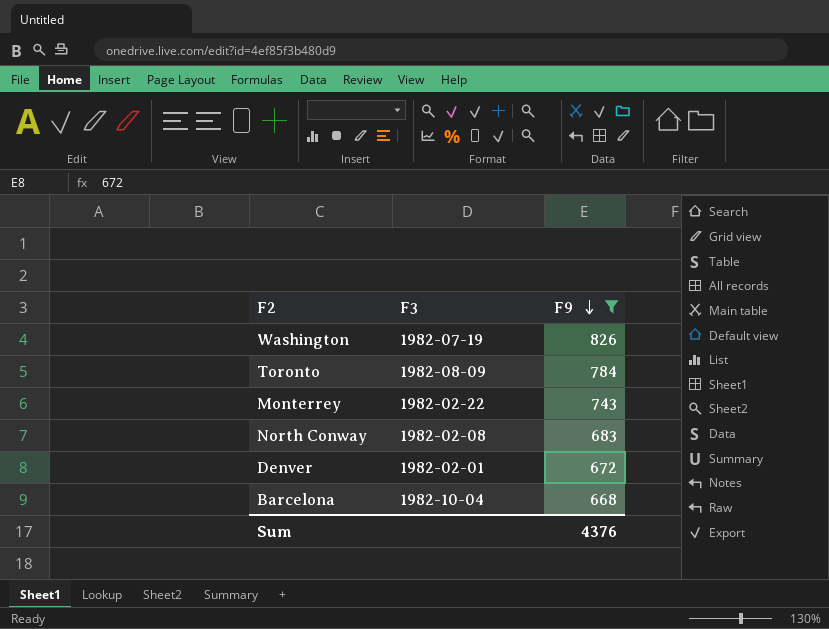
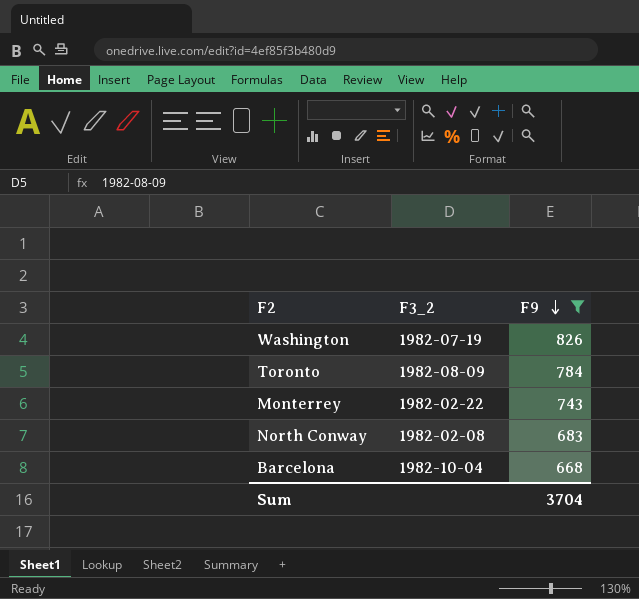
column name: F3 -> F3_2
row Denver: 1982-02-01 | 672 -> none
Sum | F9: 4376 -> 3704

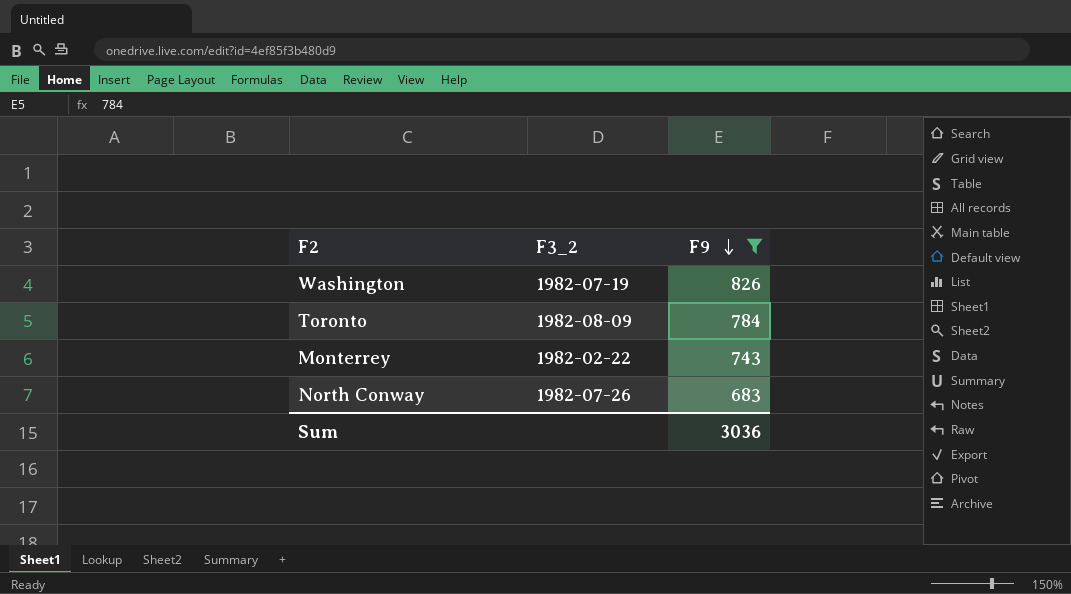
row Barcelona: 1982-10-04 | 668 -> none
North Conway | F3_2: 1982-02-08 -> 1982-07-26
Sum | F9: 3704 -> 3036

